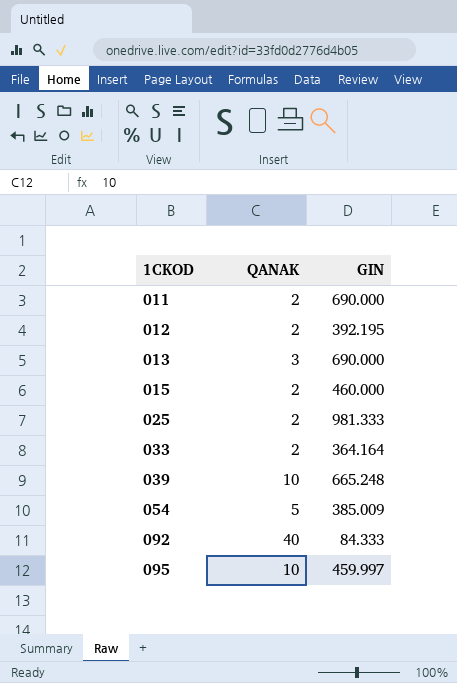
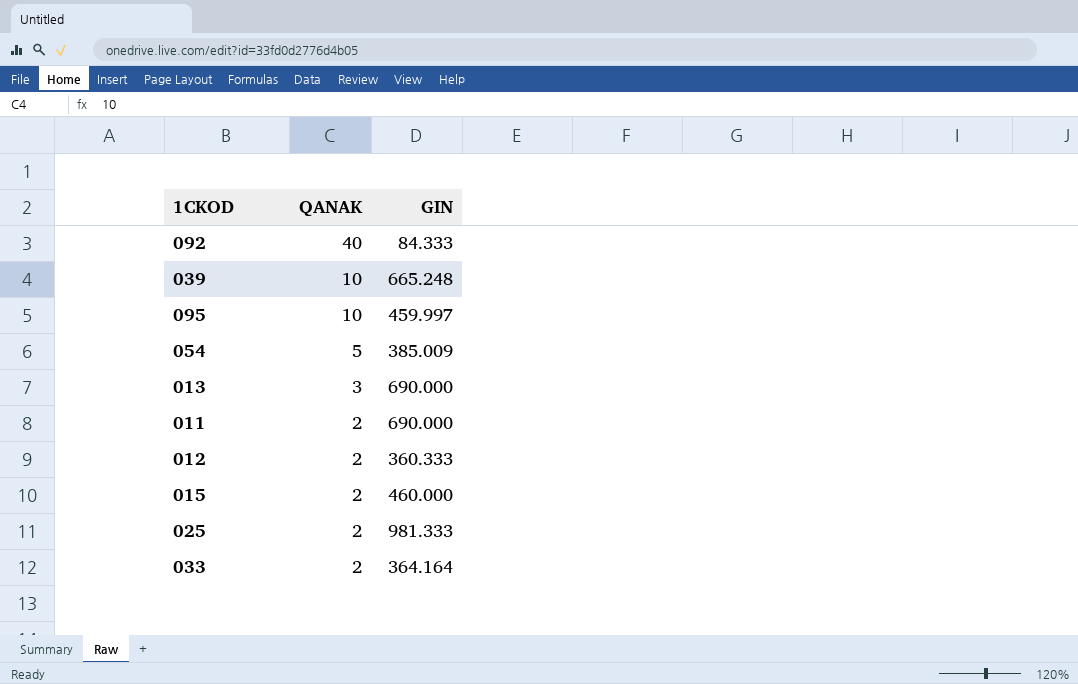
row order: 1CKOD ascending -> QANAK descending
012 | GIN: 392.195 -> 360.333

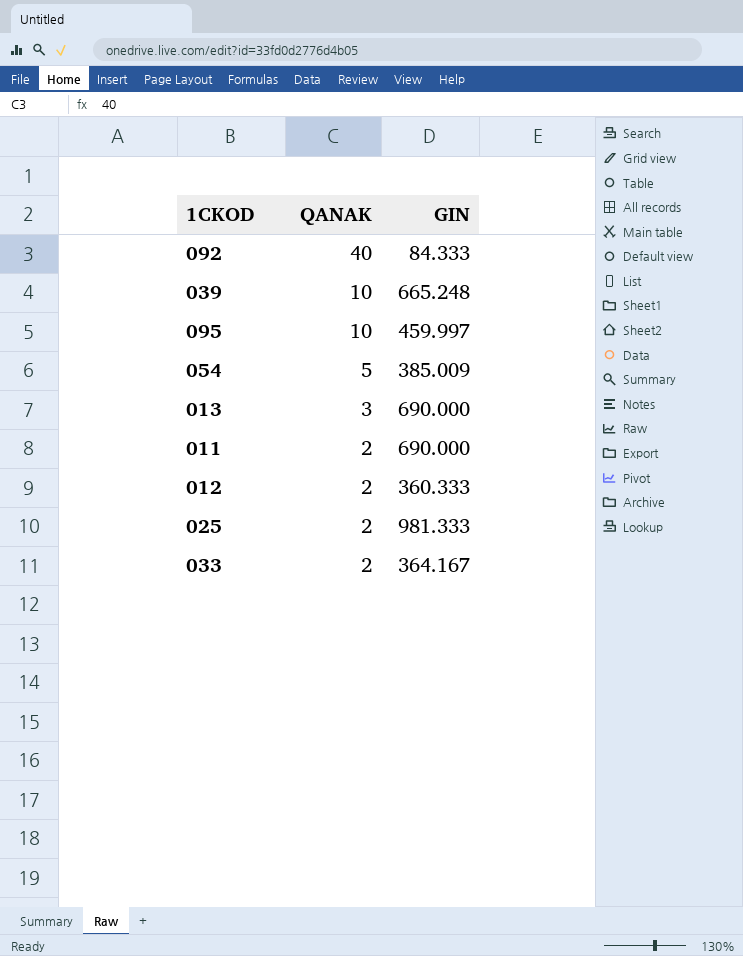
row 015: 2 | 460.000 -> none
033 | GIN: 364.164 -> 364.167

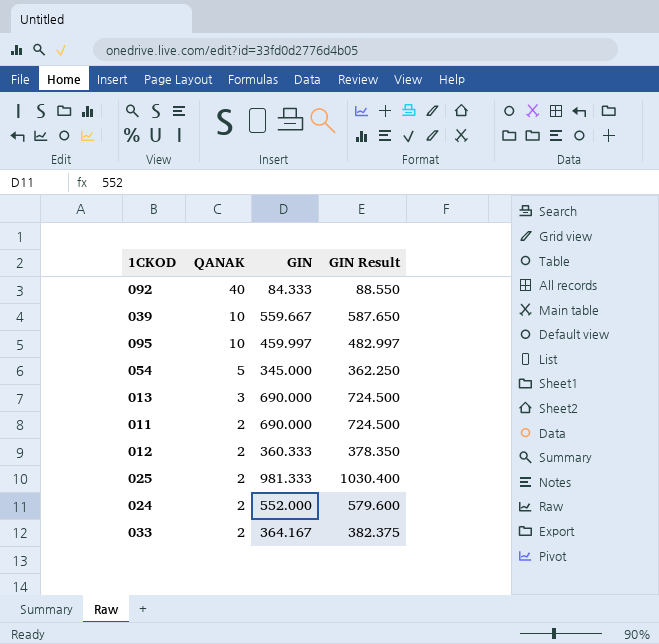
column GIN Result | formula: none -> [GIN] * 1.05
039 | GIN: 665.248 -> 559.667
054 | GIN: 385.009 -> 345.000
row 024: none -> 2 | 552.000 | 579.600

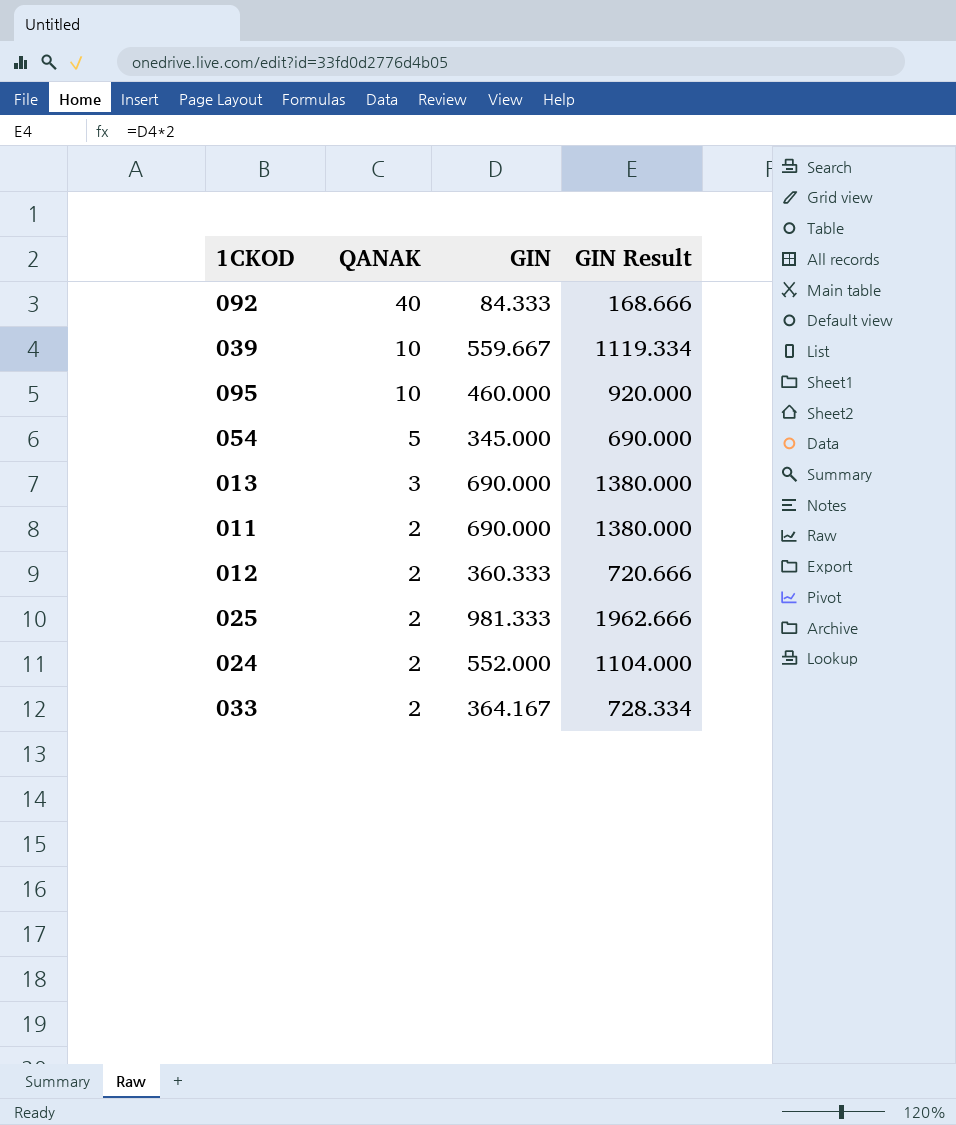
column GIN Result | formula: [GIN] * 1.05 -> [GIN] * 2
095 | GIN: 459.997 -> 460.000

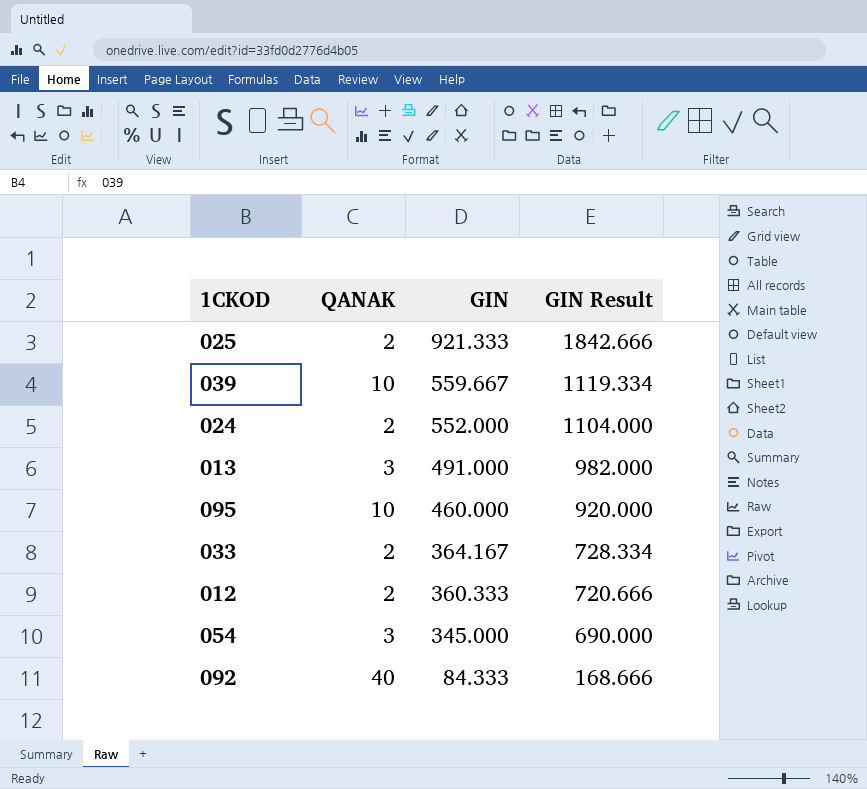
row order: QANAK descending -> GIN descending
row 011: 2 | 690.000 | 1380.000 -> none
025 | GIN: 981.333 -> 921.333
025 | GIN Result: 1962.666 -> 1842.666
013 | GIN: 690.000 -> 491.000
013 | GIN Result: 1380.000 -> 982.000
054 | QANAK: 5 -> 3

